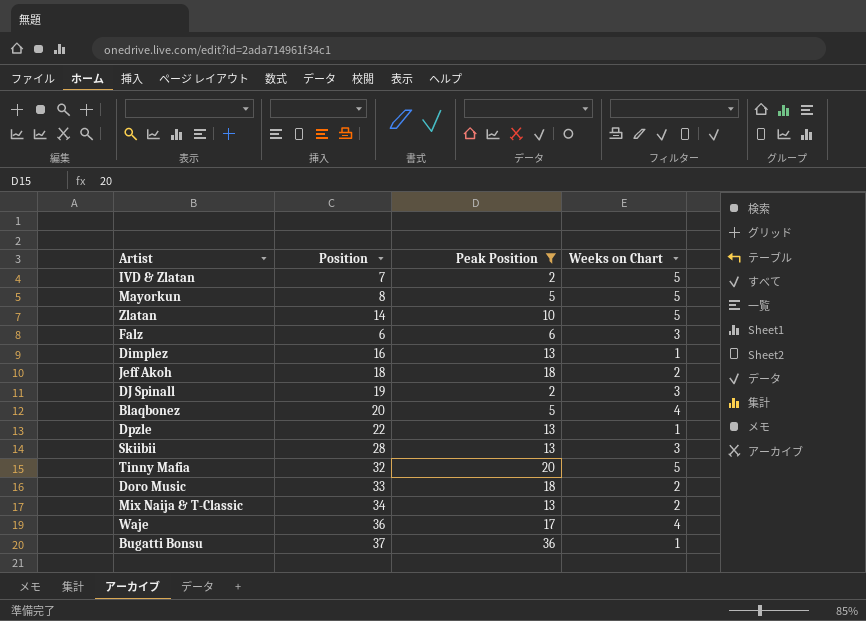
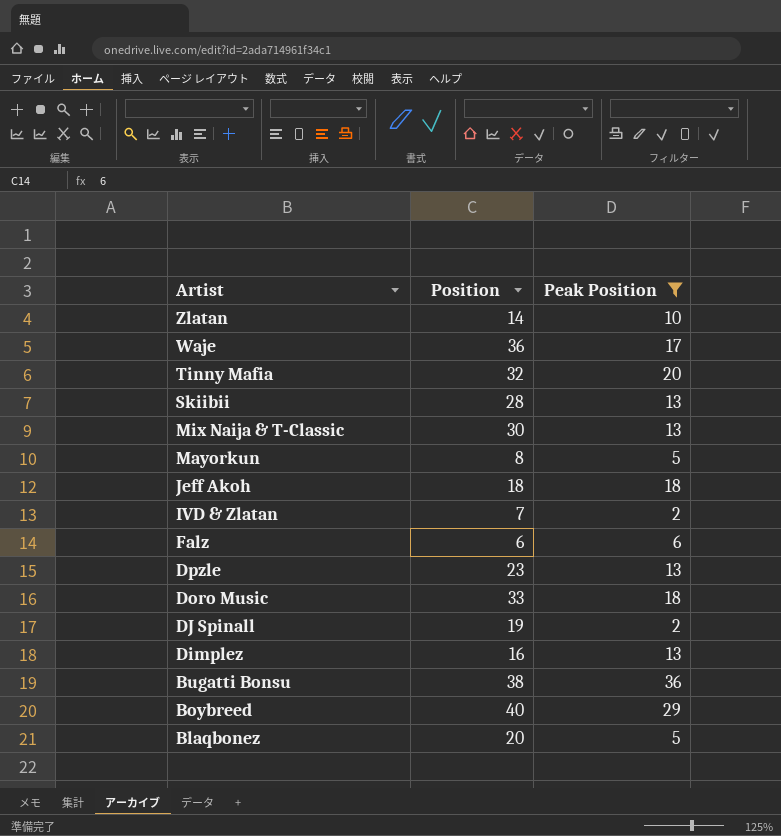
row order: none -> Artist descending
column Weeks on Chart | position: 4 -> none
Mix Naija & T-Classic | Position: 34 -> 30
Dpzle | Position: 22 -> 23
Bugatti Bonsu | Position: 37 -> 38
row Boybreed: none -> 40 | 29

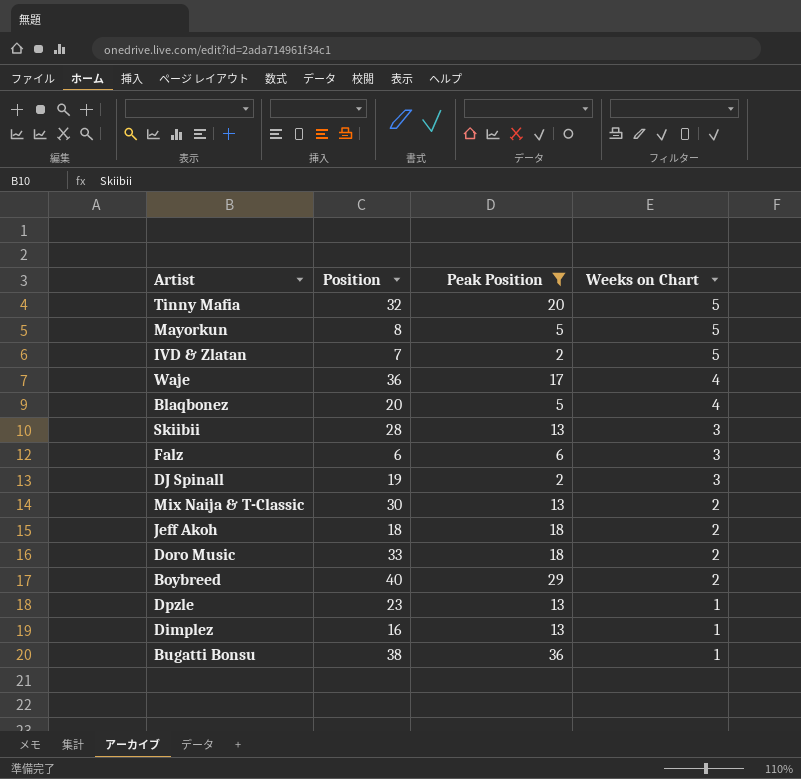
row order: Artist descending -> Weeks on Chart descending
column Weeks on Chart | position: none -> 4
row Zlatan: 14 | 10 -> none

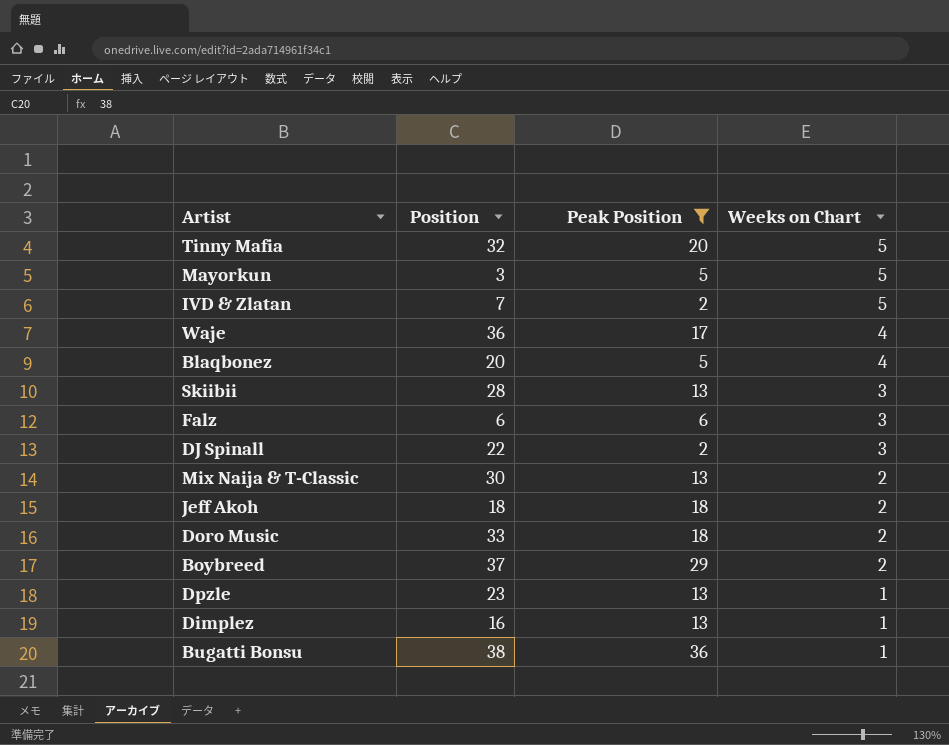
Mayorkun | Position: 8 -> 3
DJ Spinall | Position: 19 -> 22
Boybreed | Position: 40 -> 37

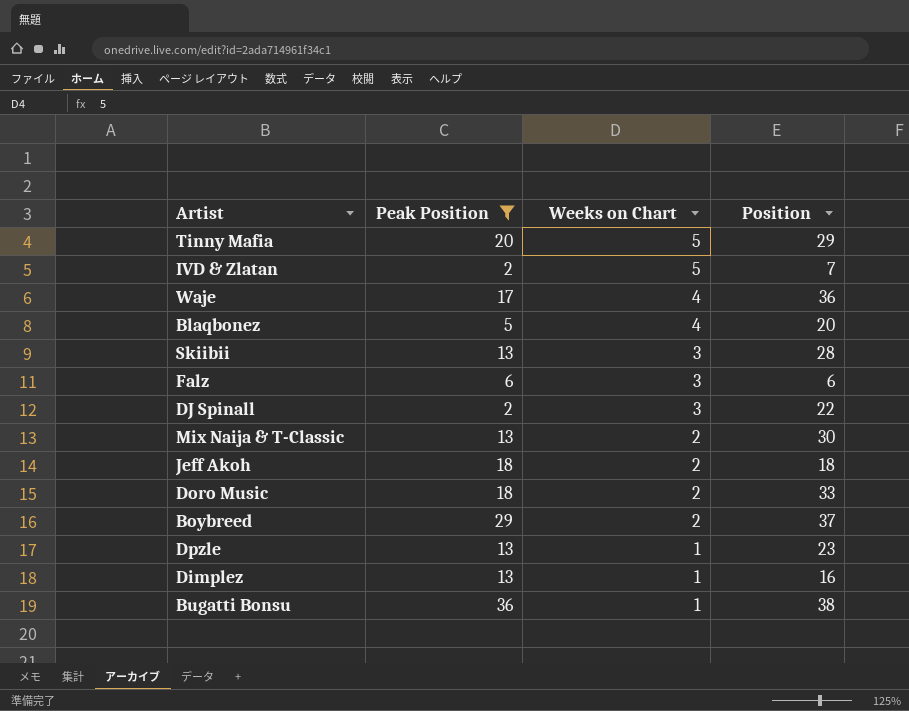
column Position | position: 2 -> 4
row Mayorkun: 3 | 5 | 5 -> none
Tinny Mafia | Position: 32 -> 29

